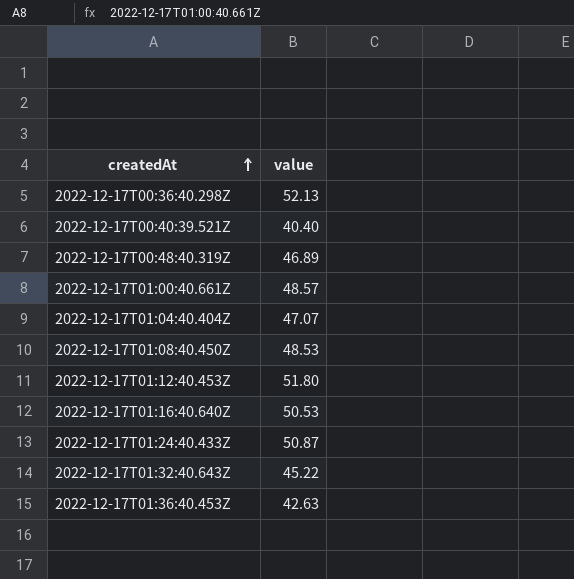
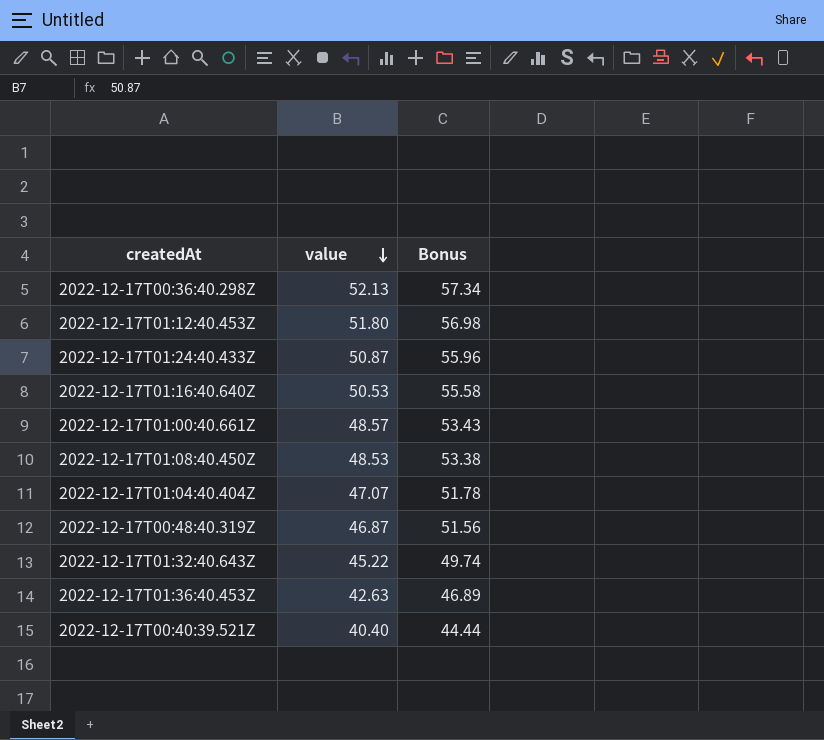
row order: createdAt ascending -> value descending
column Bonus | formula: none -> [value] * 1.1
2022-12-17T00:48:40.319Z | value: 46.89 -> 46.87

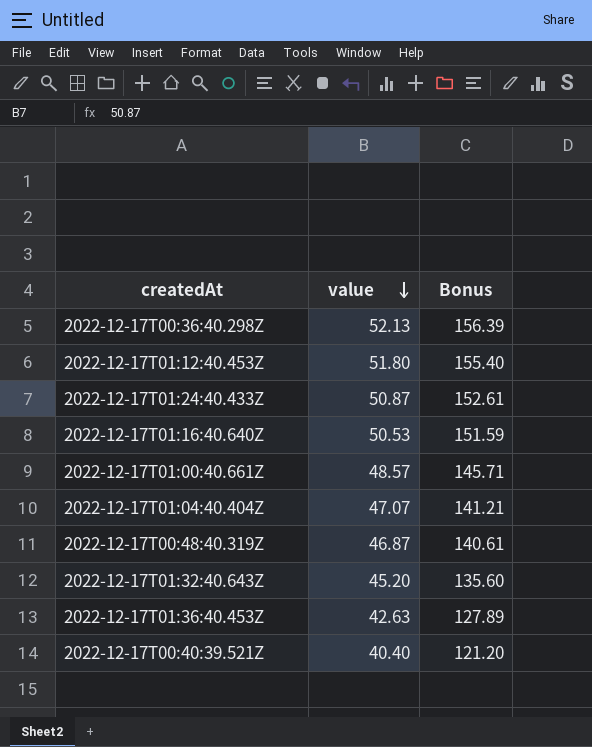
column Bonus | formula: [value] * 1.1 -> [value] * 3
row 2022-12-17T01:08:40.450Z: 48.53 | 53.38 -> none
2022-12-17T01:32:40.643Z | value: 45.22 -> 45.20

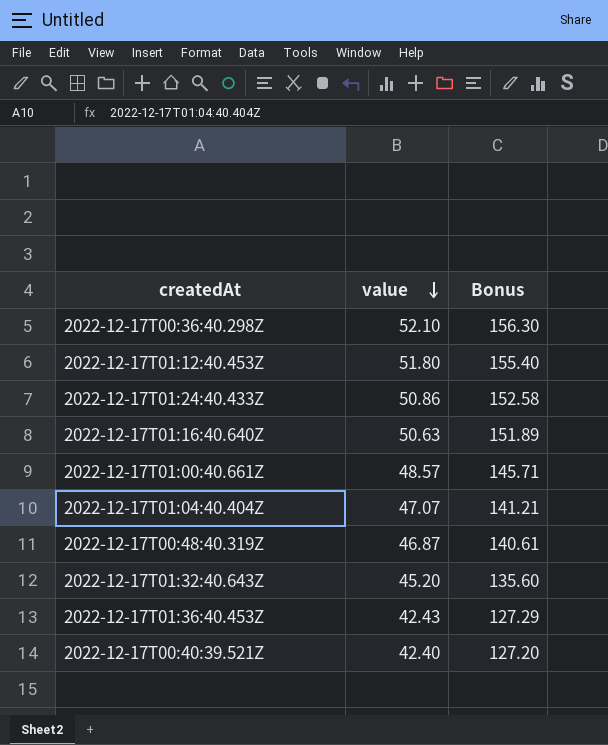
2022-12-17T00:36:40.298Z | value: 52.13 -> 52.10
2022-12-17T00:36:40.298Z | Bonus: 156.39 -> 156.30
2022-12-17T01:24:40.433Z | value: 50.87 -> 50.86
2022-12-17T01:24:40.433Z | Bonus: 152.61 -> 152.58
2022-12-17T01:16:40.640Z | value: 50.53 -> 50.63
2022-12-17T01:16:40.640Z | Bonus: 151.59 -> 151.89
2022-12-17T01:36:40.453Z | value: 42.63 -> 42.43
2022-12-17T01:36:40.453Z | Bonus: 127.89 -> 127.29
2022-12-17T00:40:39.521Z | value: 40.40 -> 42.40
2022-12-17T00:40:39.521Z | Bonus: 121.20 -> 127.20

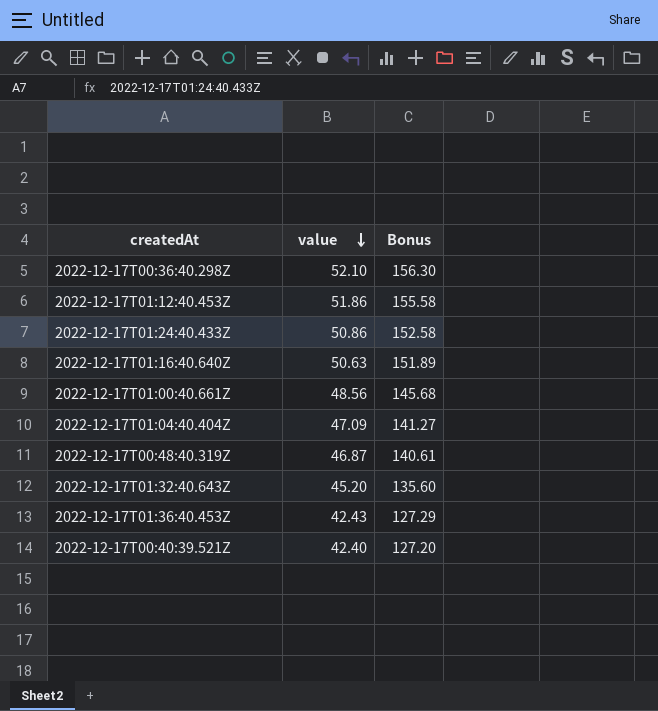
2022-12-17T01:12:40.453Z | value: 51.80 -> 51.86
2022-12-17T01:12:40.453Z | Bonus: 155.40 -> 155.58
2022-12-17T01:00:40.661Z | value: 48.57 -> 48.56
2022-12-17T01:00:40.661Z | Bonus: 145.71 -> 145.68
2022-12-17T01:04:40.404Z | value: 47.07 -> 47.09
2022-12-17T01:04:40.404Z | Bonus: 141.21 -> 141.27

